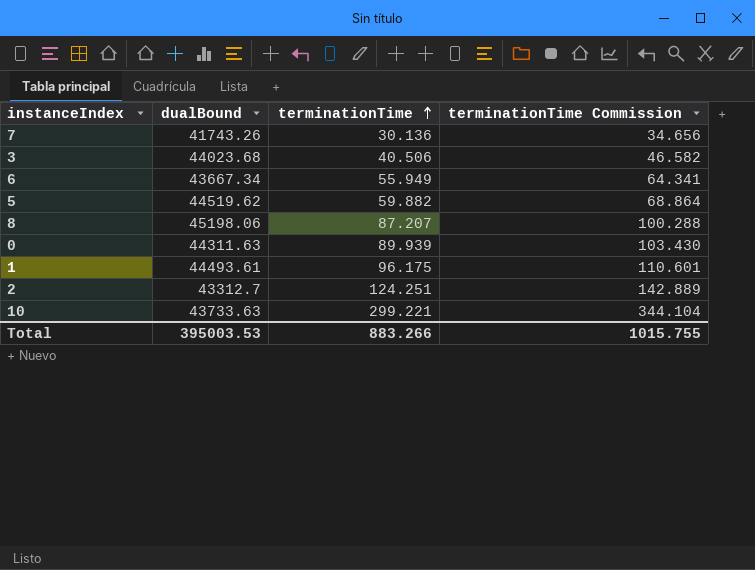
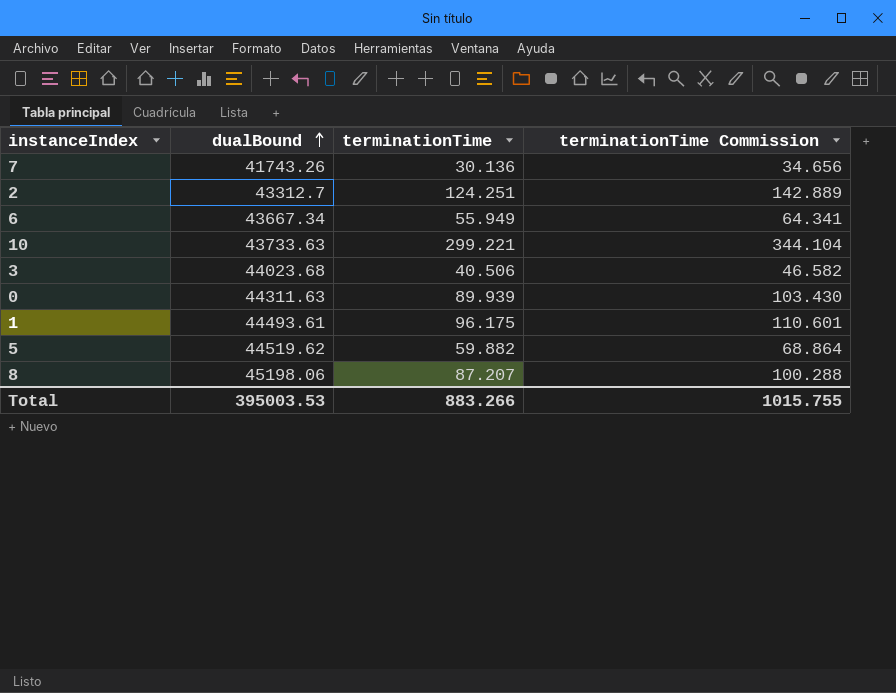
row order: terminationTime ascending -> dualBound ascending

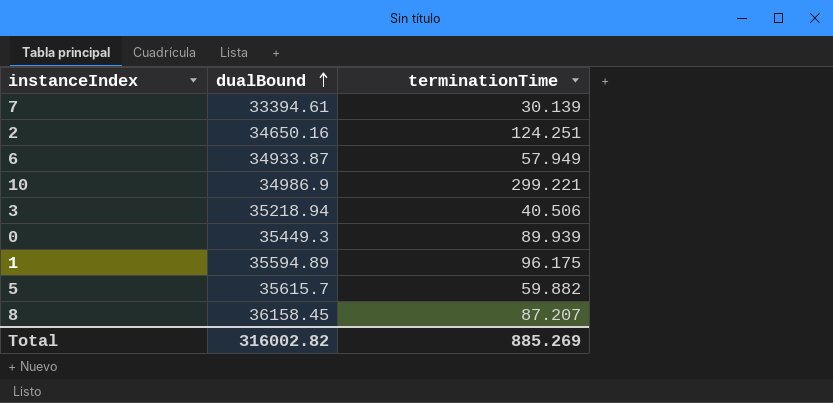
column terminationTime Commission | formula: [terminationTime] * 1.15 -> none
7 | dualBound: 41743.26 -> 33394.61
7 | terminationTime: 30.136 -> 30.139
2 | dualBound: 43312.7 -> 34650.16
6 | dualBound: 43667.34 -> 34933.87
6 | terminationTime: 55.949 -> 57.949
10 | dualBound: 43733.63 -> 34986.9
3 | dualBound: 44023.68 -> 35218.94
0 | dualBound: 44311.63 -> 35449.3
1 | dualBound: 44493.61 -> 35594.89
5 | dualBound: 44519.62 -> 35615.7
8 | dualBound: 45198.06 -> 36158.45
Total | dualBound: 395003.53 -> 316002.82
Total | terminationTime: 883.266 -> 885.269

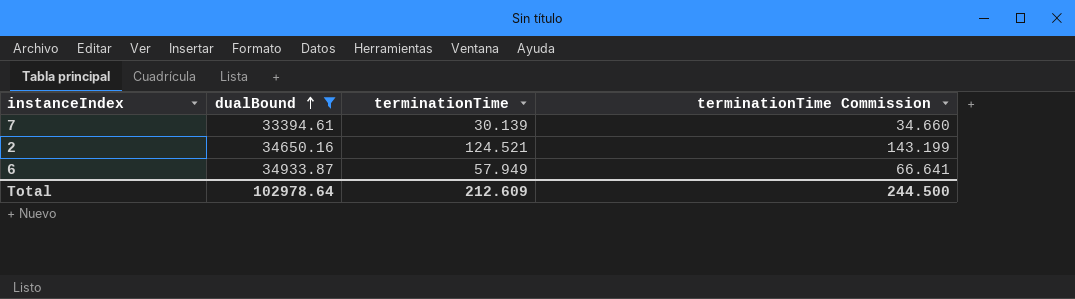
filter: none -> dualBound <= 34933.87
column terminationTime Commission | formula: none -> [terminationTime] * 1.15
2 | terminationTime: 124.251 -> 124.521
Total | dualBound: 316002.82 -> 102978.64
Total | terminationTime: 885.269 -> 212.609

